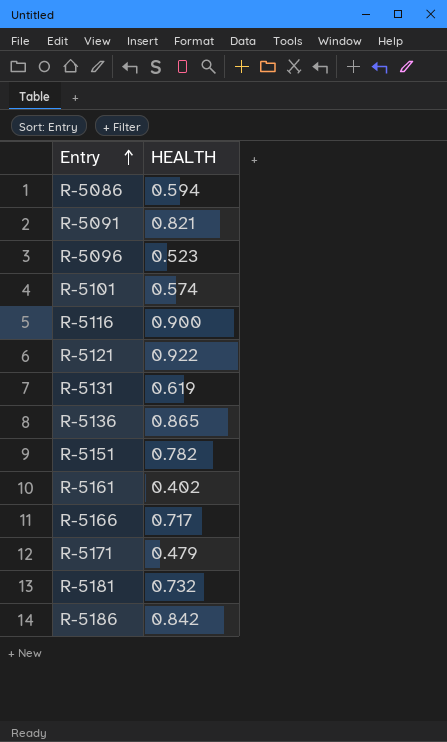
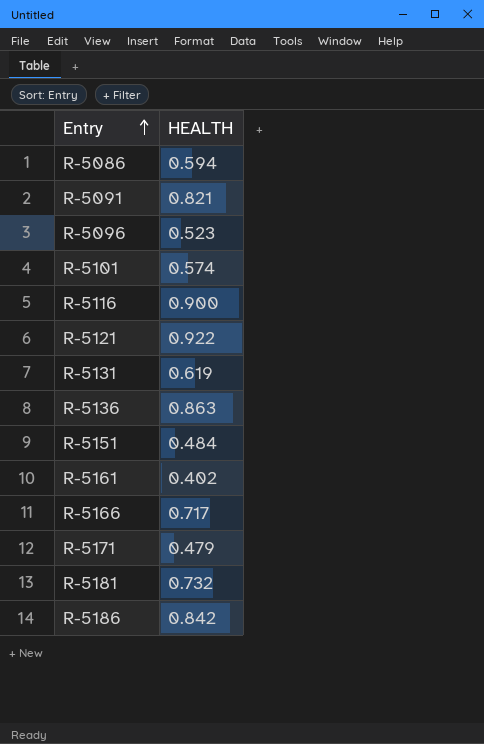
R-5136 | HEALTH: 0.865 -> 0.863
R-5151 | HEALTH: 0.782 -> 0.484

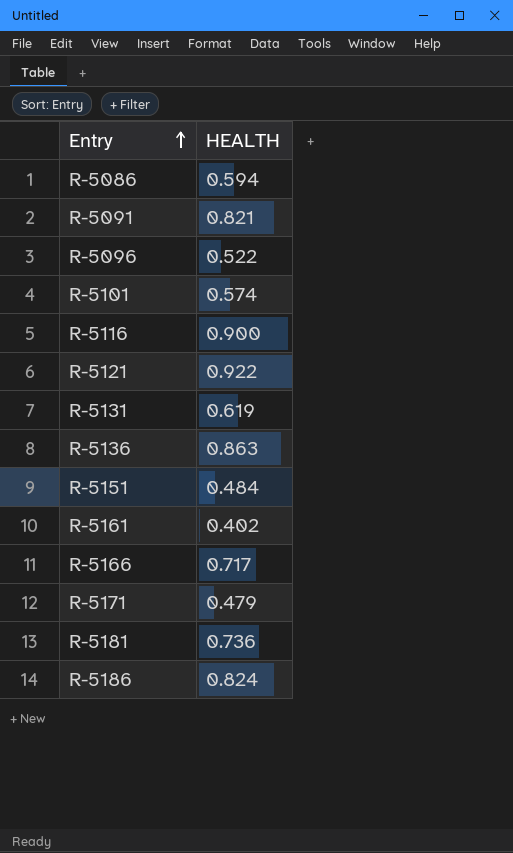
R-5096 | HEALTH: 0.523 -> 0.522
R-5181 | HEALTH: 0.732 -> 0.736
R-5186 | HEALTH: 0.842 -> 0.824

